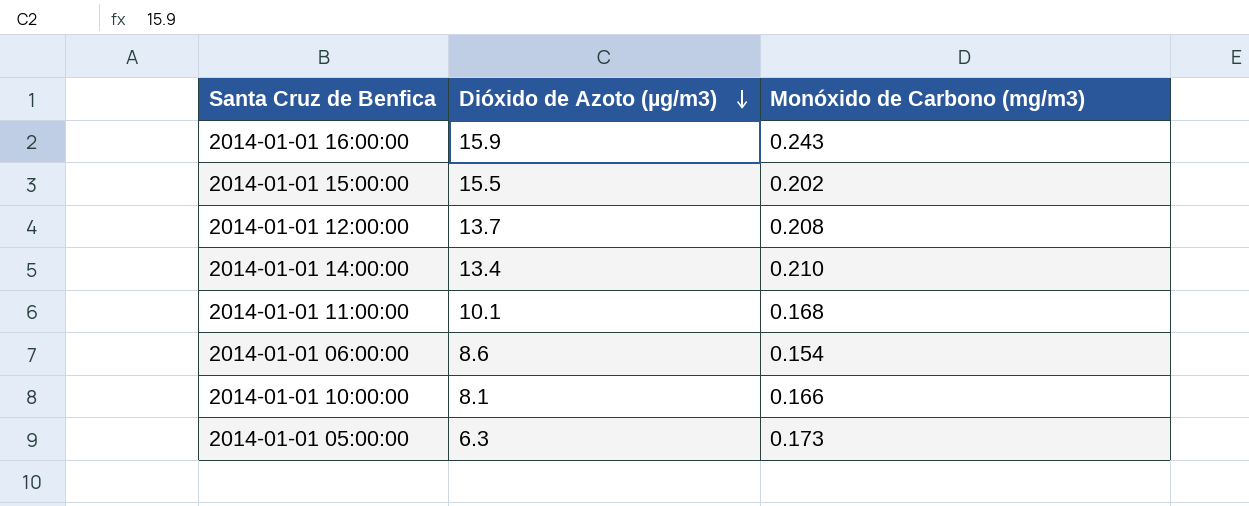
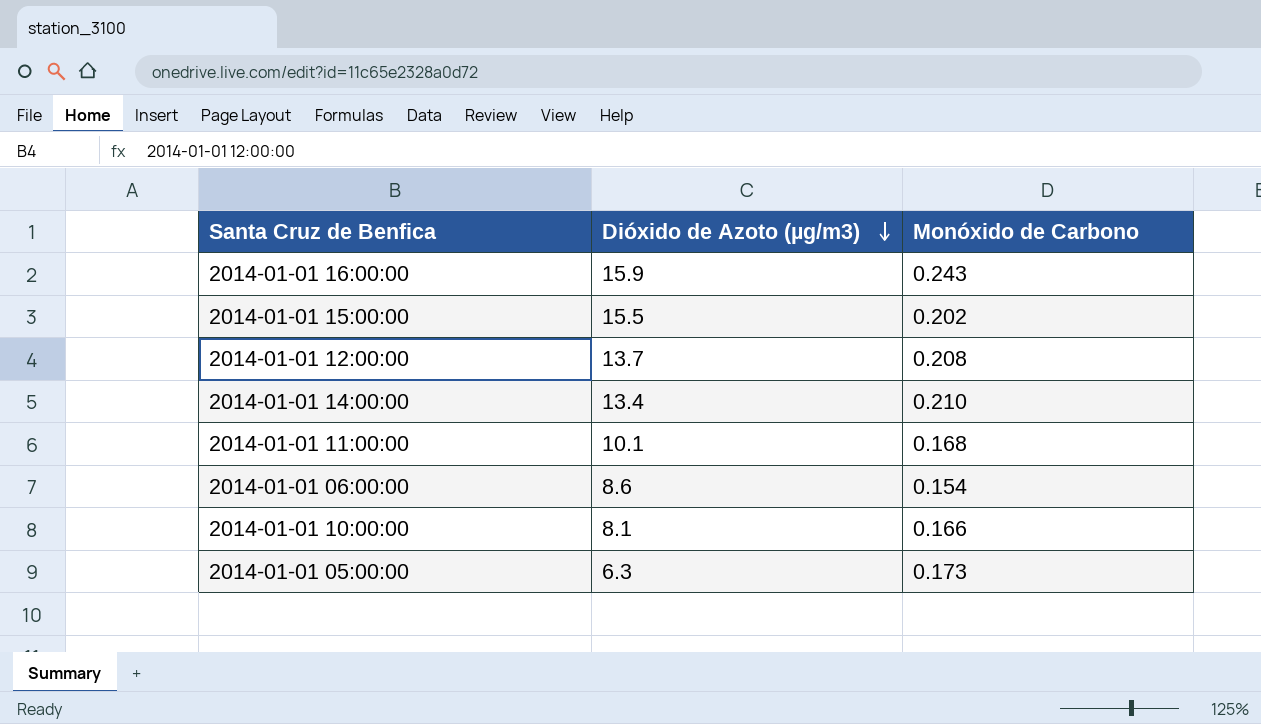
column name: Monóxido de Carbono (mg/m3) -> Monóxido de Carbono

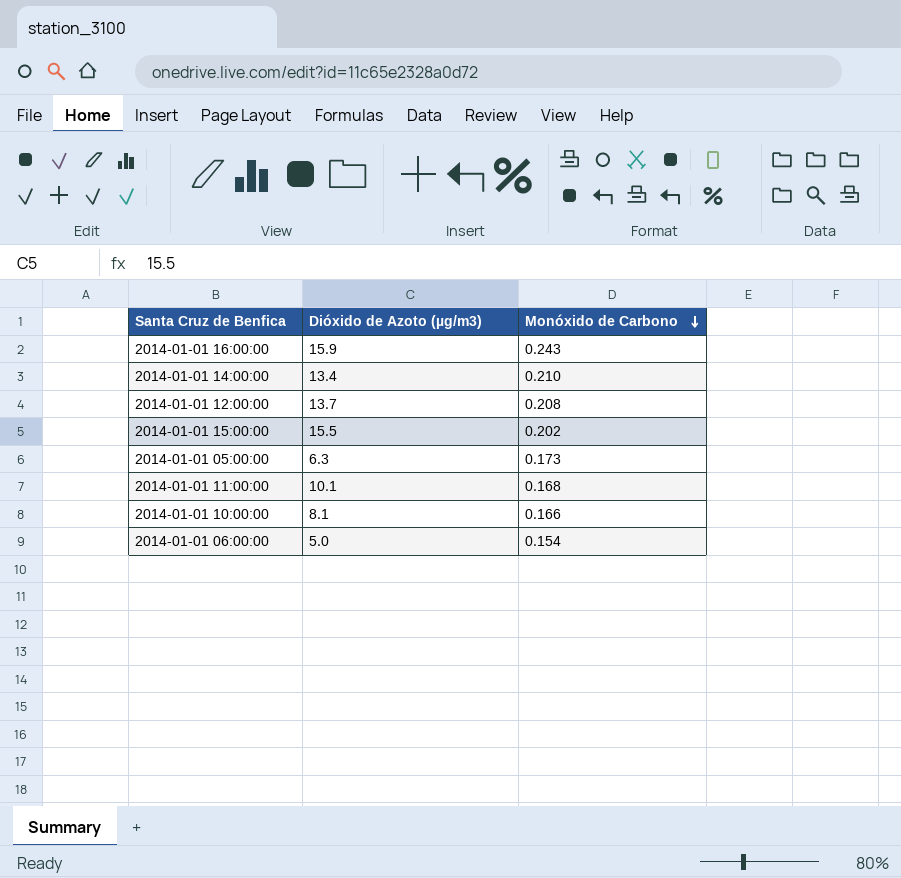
row order: Dióxido de Azoto (µg/m3) descending -> Monóxido de Carbono descending
2014-01-01 06:00:00 | Dióxido de Azoto (µg/m3): 8.6 -> 5.0

